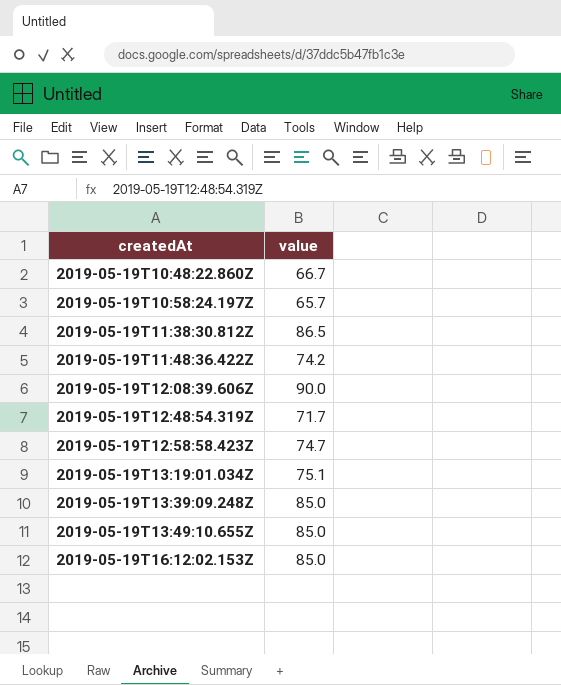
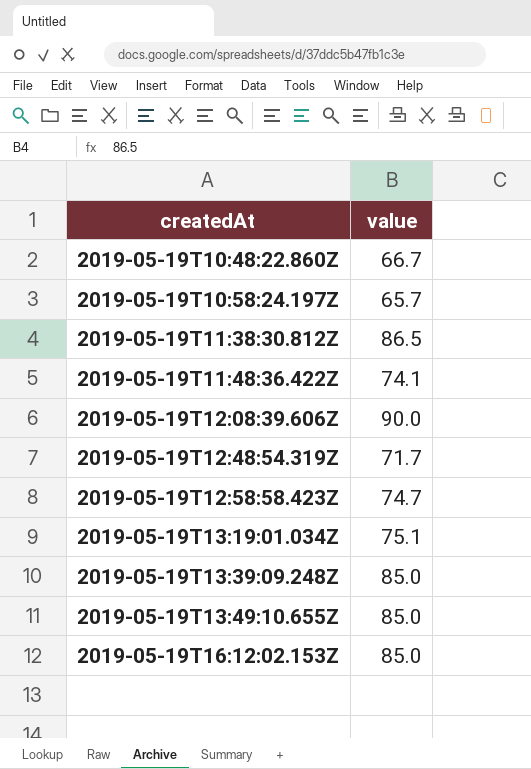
2019-05-19T11:48:36.422Z | value: 74.2 -> 74.1

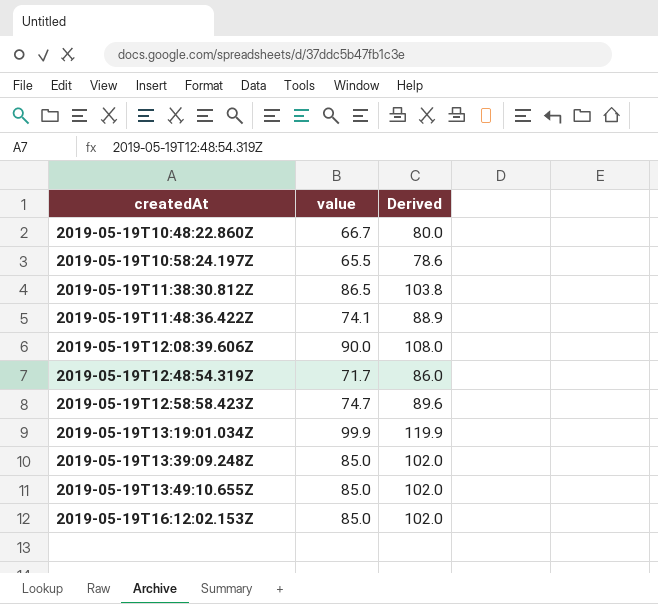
column Derived | formula: none -> [value] * 1.2
2019-05-19T10:58:24.197Z | value: 65.7 -> 65.5
2019-05-19T13:19:01.034Z | value: 75.1 -> 99.9

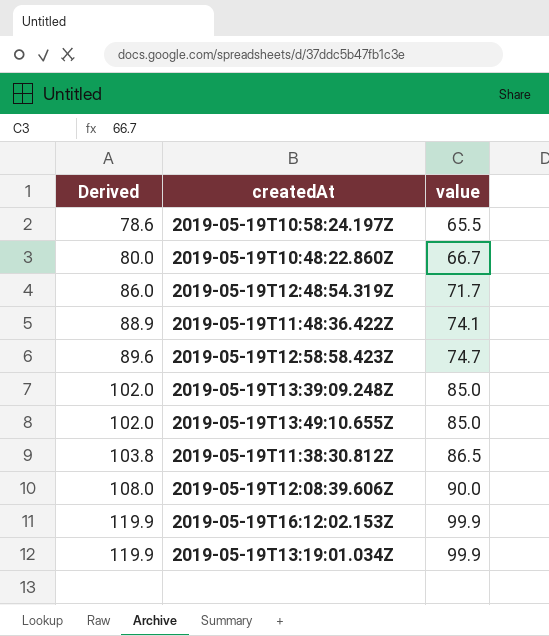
row order: createdAt ascending -> Derived ascending
column Derived | position: 3 -> 1
2019-05-19T16:12:02.153Z | Derived: 102.0 -> 119.9
2019-05-19T16:12:02.153Z | value: 85.0 -> 99.9

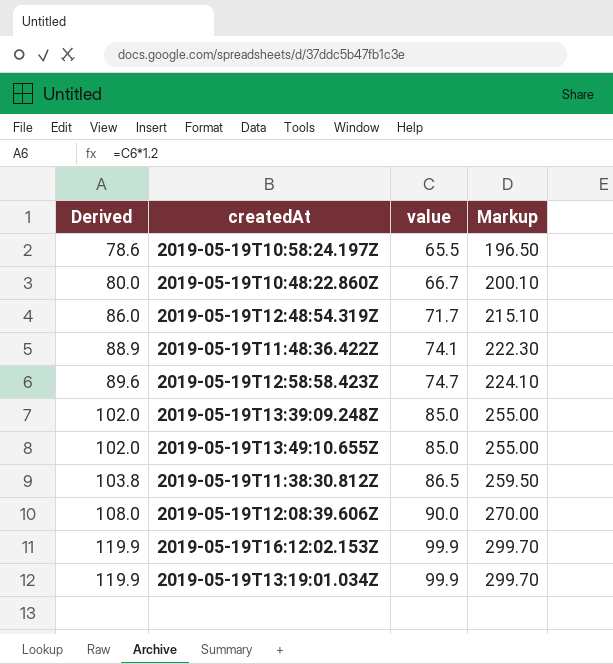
column Markup | formula: none -> [value] * 3

